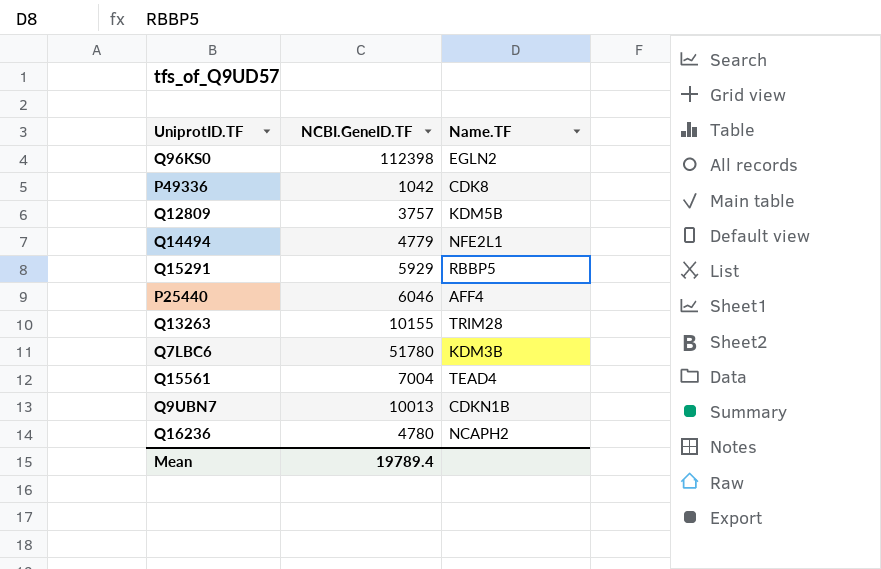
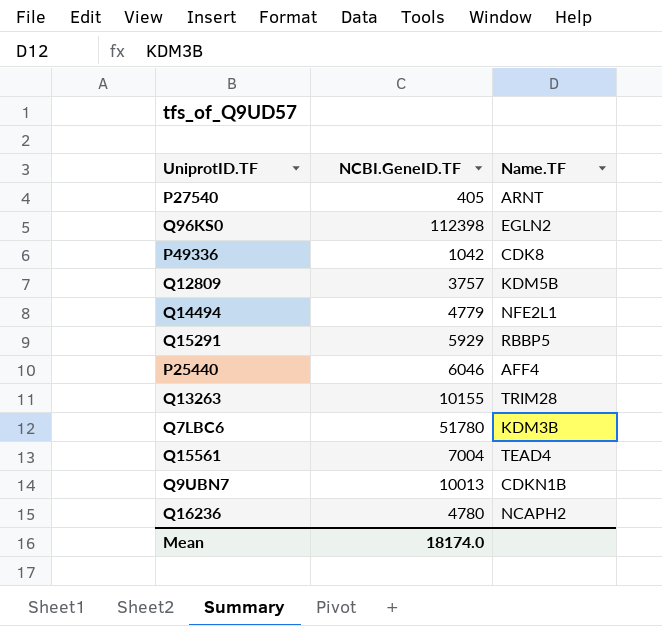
row P27540: none -> 405 | ARNT
Mean | NCBI.GeneID.TF: 19789.4 -> 18174.0

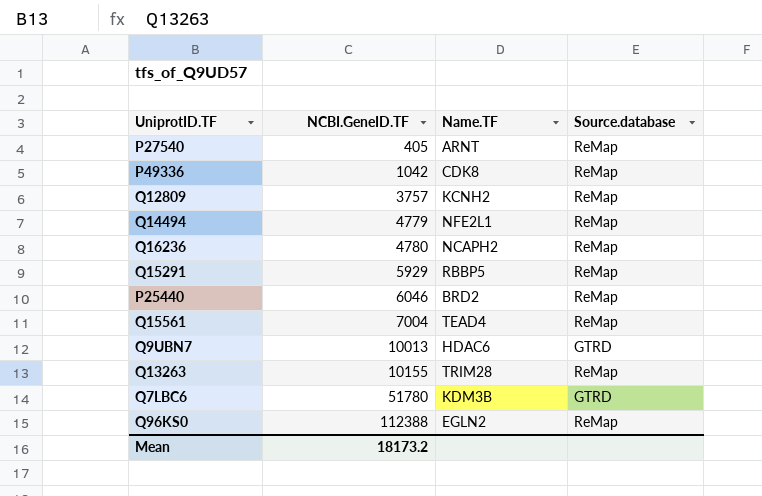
row order: none -> NCBI.GeneID.TF ascending
column Source.database | position: none -> 4
Q12809 | Name.TF: KDM5B -> KCNH2
P25440 | Name.TF: AFF4 -> BRD2
Q9UBN7 | Name.TF: CDKN1B -> HDAC6
Q96KS0 | NCBI.GeneID.TF: 112398 -> 112388
Mean | NCBI.GeneID.TF: 18174.0 -> 18173.2

